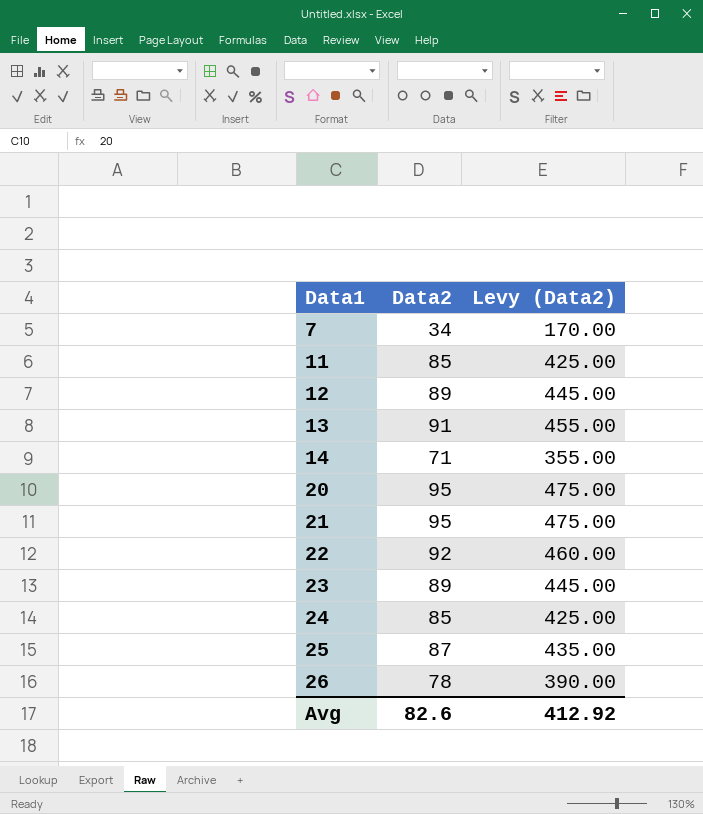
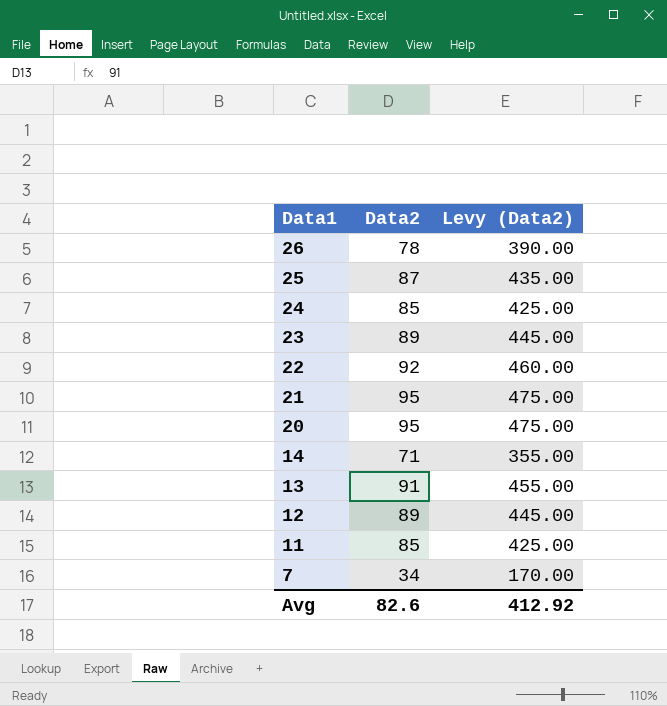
row order: Data1 ascending -> Data1 descending

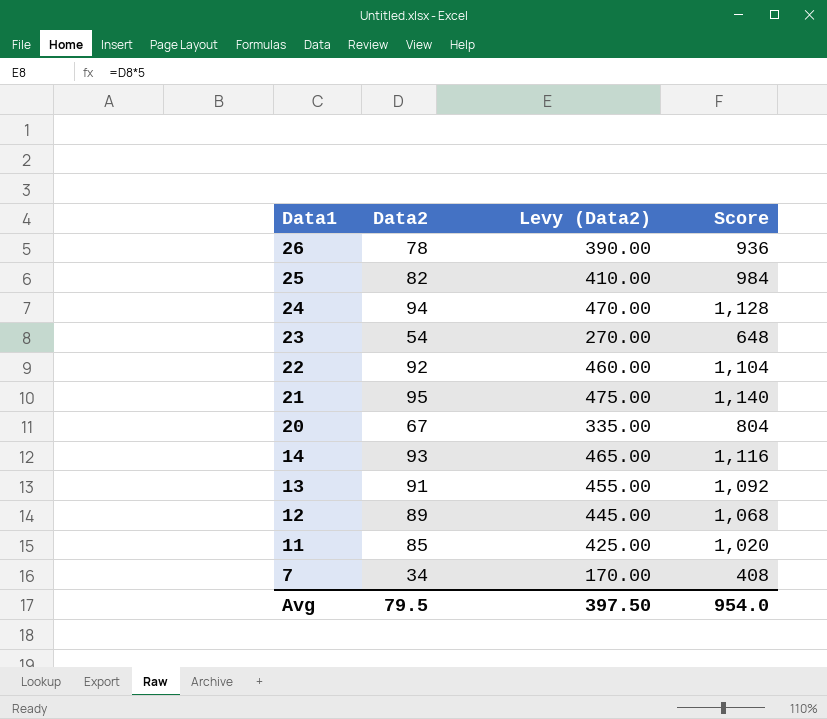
column Score | formula: none -> [Data2] * 12
25 | Data2: 87 -> 82
25 | Levy (Data2): 435.00 -> 410.00
24 | Data2: 85 -> 94
24 | Levy (Data2): 425.00 -> 470.00
23 | Data2: 89 -> 54
23 | Levy (Data2): 445.00 -> 270.00
20 | Data2: 95 -> 67
20 | Levy (Data2): 475.00 -> 335.00
14 | Data2: 71 -> 93
14 | Levy (Data2): 355.00 -> 465.00
Avg | Data2: 82.6 -> 79.5
Avg | Levy (Data2): 412.92 -> 397.50

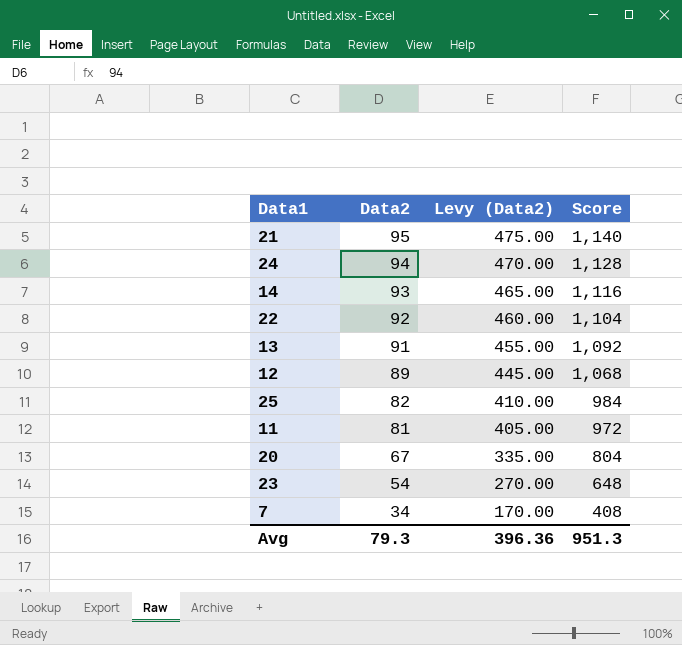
row order: Data1 descending -> Data2 descending
row 26: 78 | 390.00 | 936 -> none
11 | Data2: 85 -> 81
11 | Levy (Data2): 425.00 -> 405.00
11 | Score: 1,020 -> 972
Avg | Data2: 79.5 -> 79.3
Avg | Levy (Data2): 397.50 -> 396.36
Avg | Score: 954.0 -> 951.3

